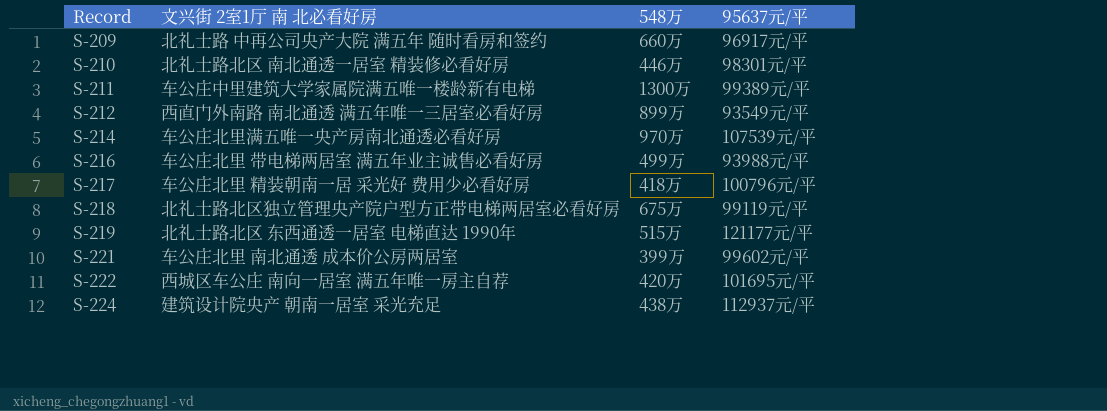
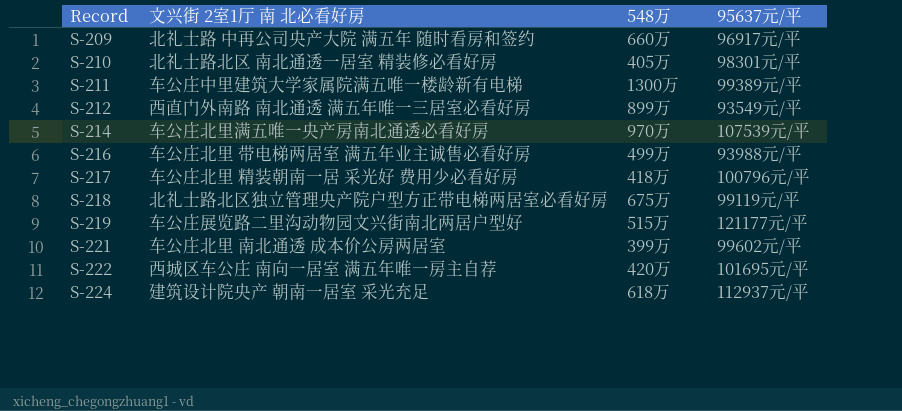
S-210 | 548万: 446万 -> 405万
S-219 | 文兴街 2室1厅 南 北必看好房: 北礼士路北区 东西通透一居室 电梯直达 1990年 -> 车公庄展览路二里沟动物园文兴街南北两居户型好
S-224 | 548万: 438万 -> 618万

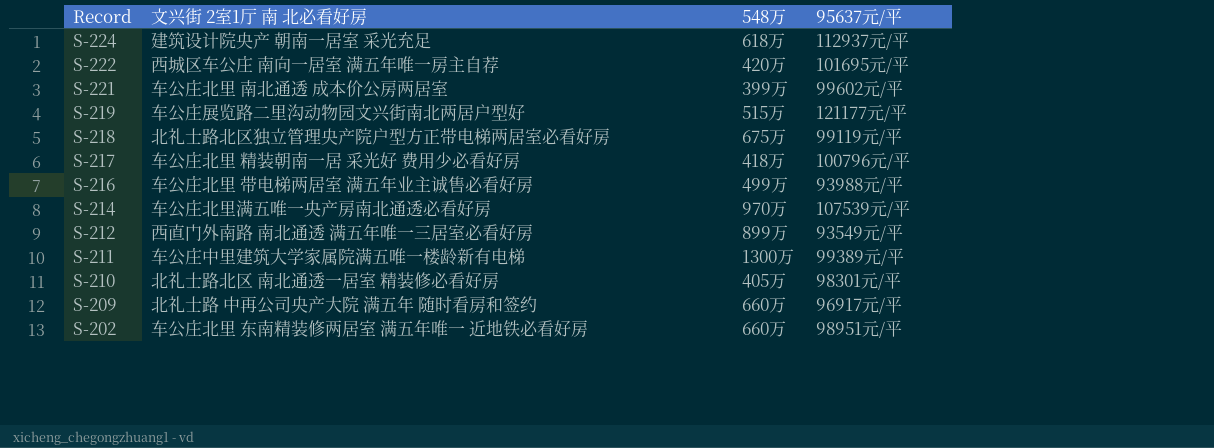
row order: Record ascending -> Record descending
row S-202: none -> 车公庄北里 东南精装修两居室 满五年唯一 近地铁必看好房 | 660万 | 98951元/平

